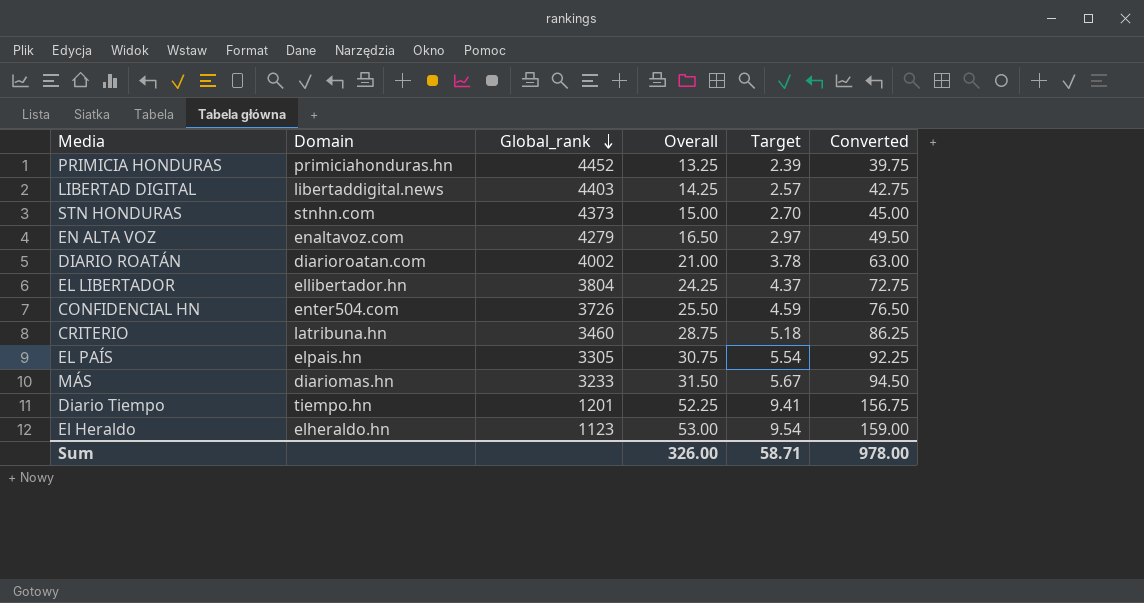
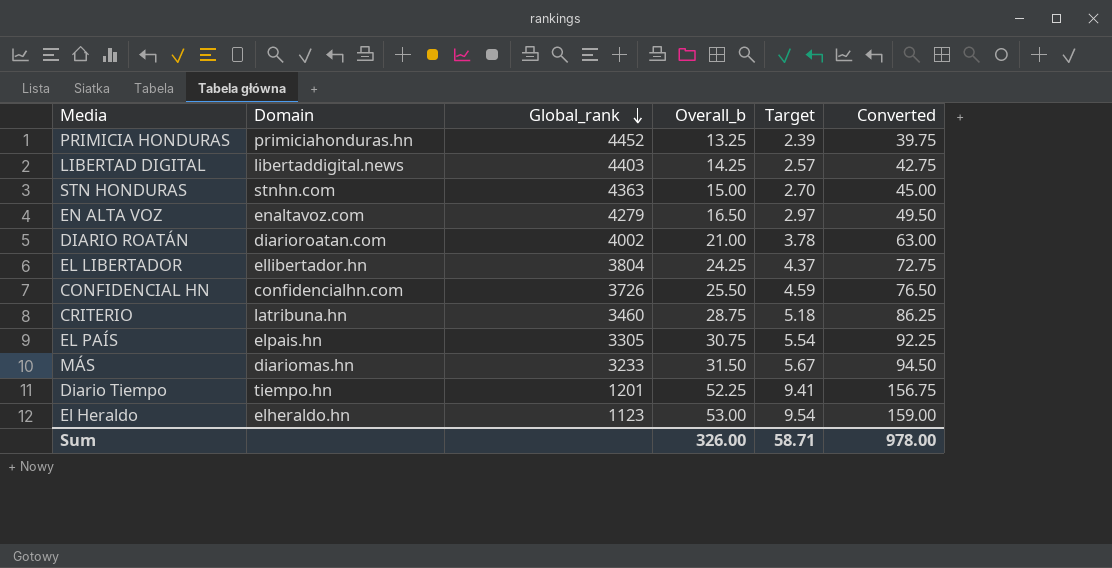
column name: Overall -> Overall_b
STN HONDURAS | Global_rank: 4373 -> 4363
CONFIDENCIAL HN | Domain: enter504.com -> confidencialhn.com

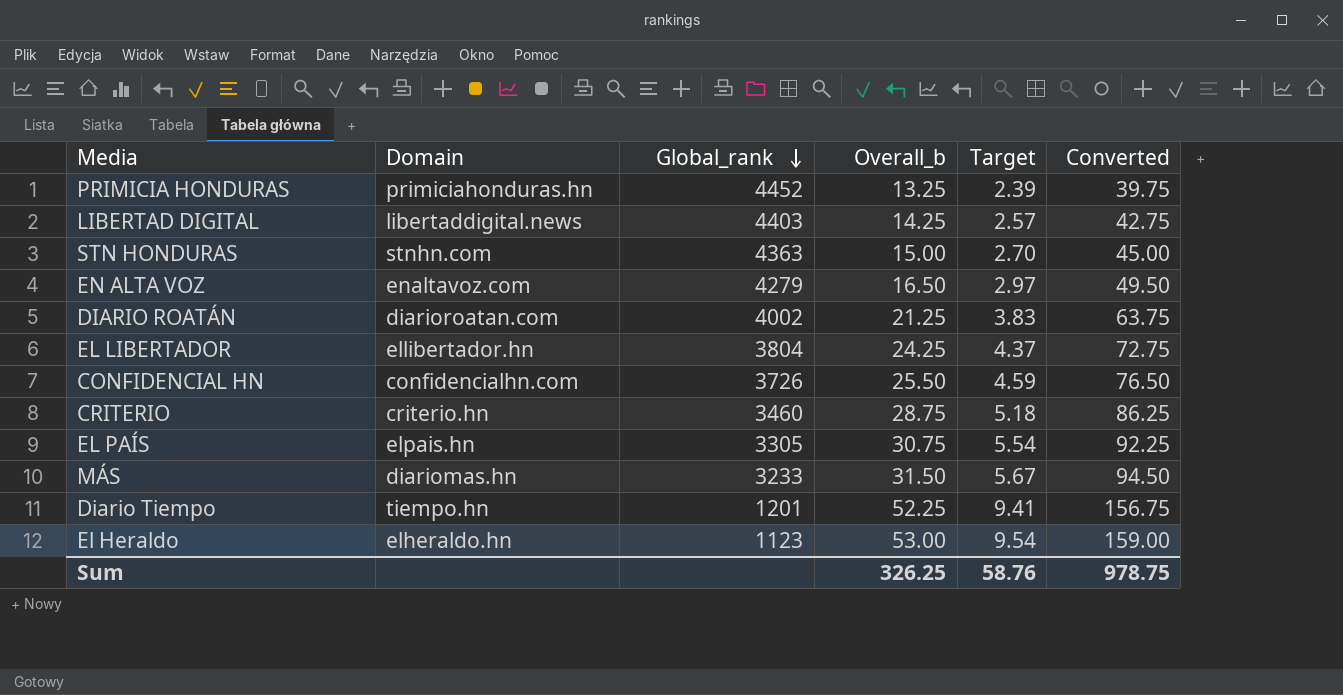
DIARIO ROATÁN | Overall_b: 21.00 -> 21.25
DIARIO ROATÁN | Target: 3.78 -> 3.83
DIARIO ROATÁN | Converted: 63.00 -> 63.75
CRITERIO | Domain: latribuna.hn -> criterio.hn
Sum | Overall_b: 326.00 -> 326.25
Sum | Target: 58.71 -> 58.76
Sum | Converted: 978.00 -> 978.75

